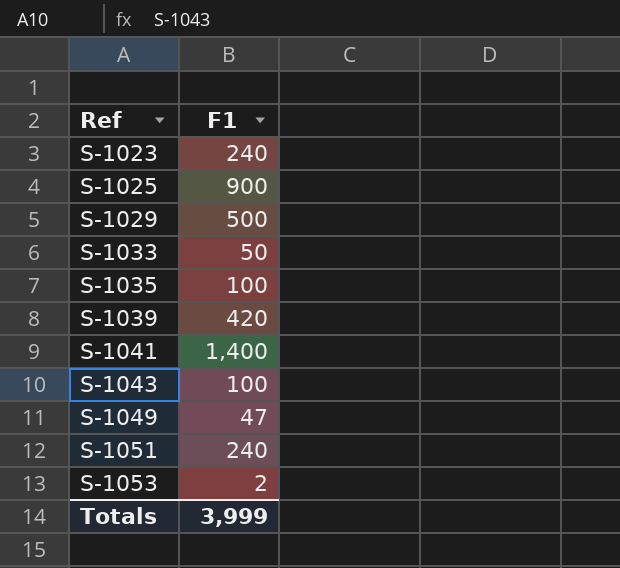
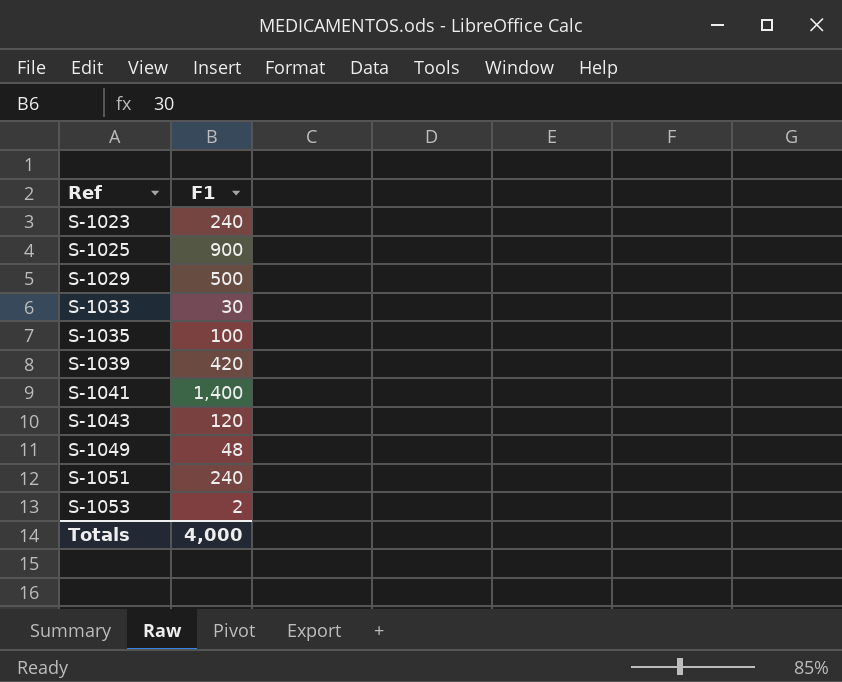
S-1033 | F1: 50 -> 30
S-1043 | F1: 100 -> 120
S-1049 | F1: 47 -> 48
Totals | F1: 3,999 -> 4,000

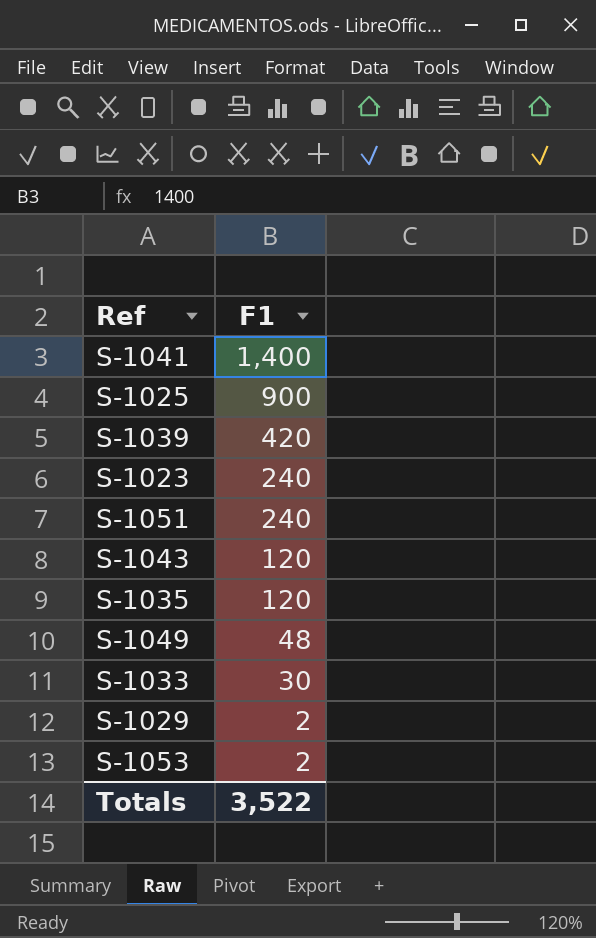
row order: Ref ascending -> F1 descending
S-1035 | F1: 100 -> 120
S-1029 | F1: 500 -> 2
Totals | F1: 4,000 -> 3,522

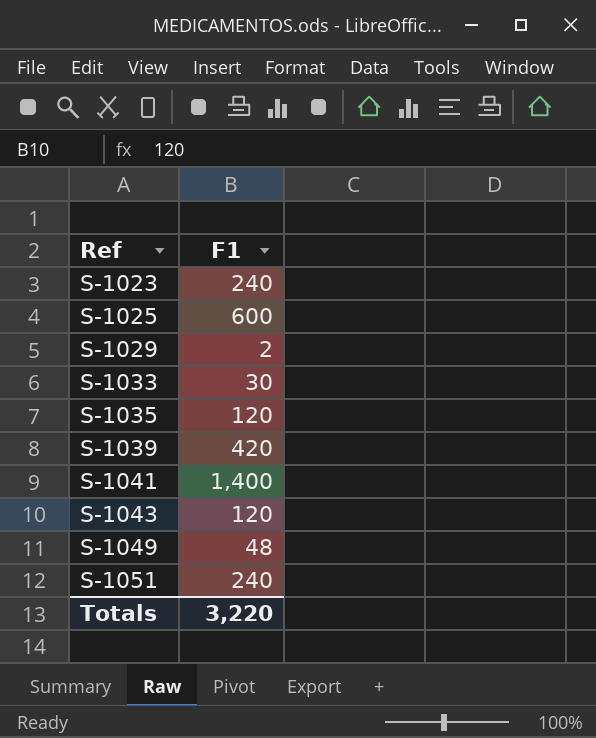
row order: F1 descending -> Ref ascending
row S-1053: 2 -> none
S-1025 | F1: 900 -> 600
Totals | F1: 3,522 -> 3,220

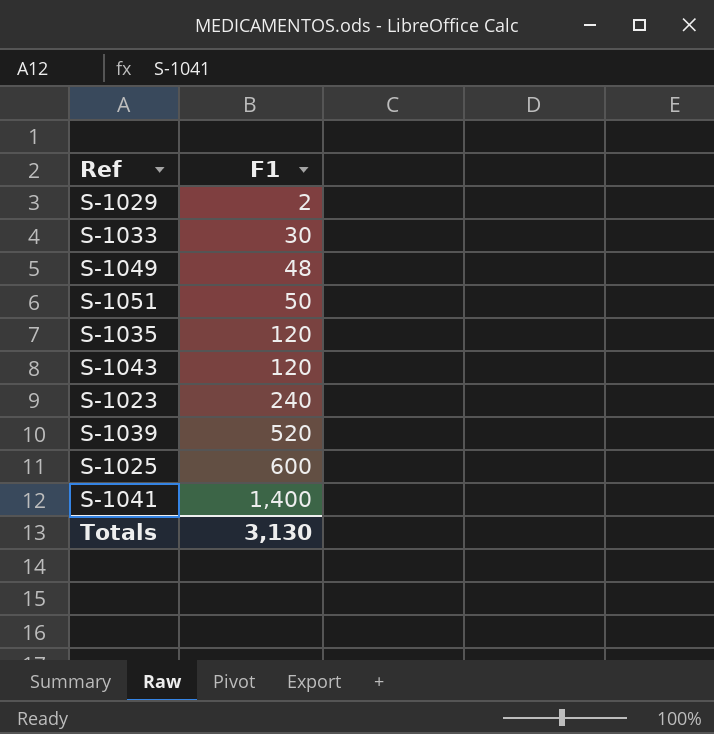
row order: Ref ascending -> F1 ascending
S-1051 | F1: 240 -> 50
S-1039 | F1: 420 -> 520
Totals | F1: 3,220 -> 3,130

